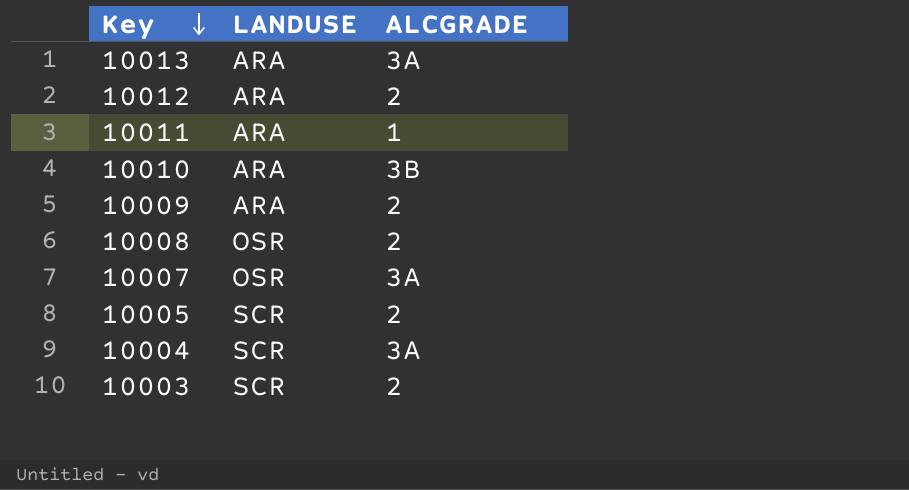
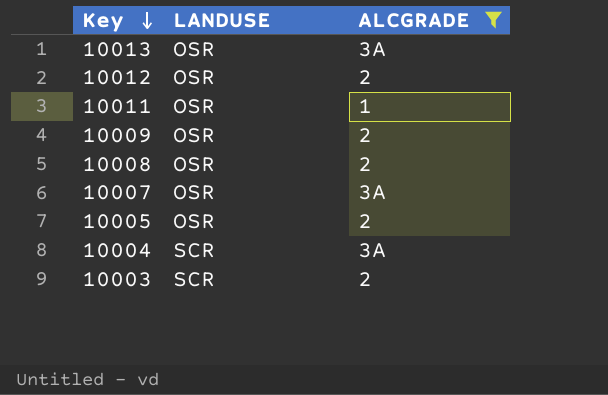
filter: none -> ALCGRADE != 3B
10013 | LANDUSE: ARA -> OSR
10012 | LANDUSE: ARA -> OSR
10011 | LANDUSE: ARA -> OSR
10009 | LANDUSE: ARA -> OSR
10005 | LANDUSE: SCR -> OSR

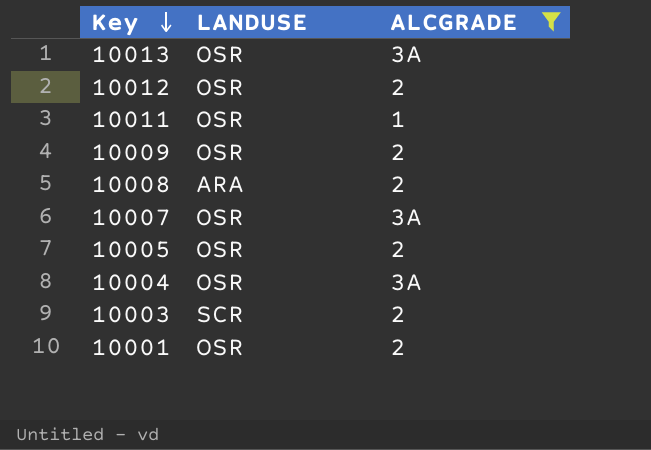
10008 | LANDUSE: OSR -> ARA
10004 | LANDUSE: SCR -> OSR
row 10001: none -> OSR | 2

